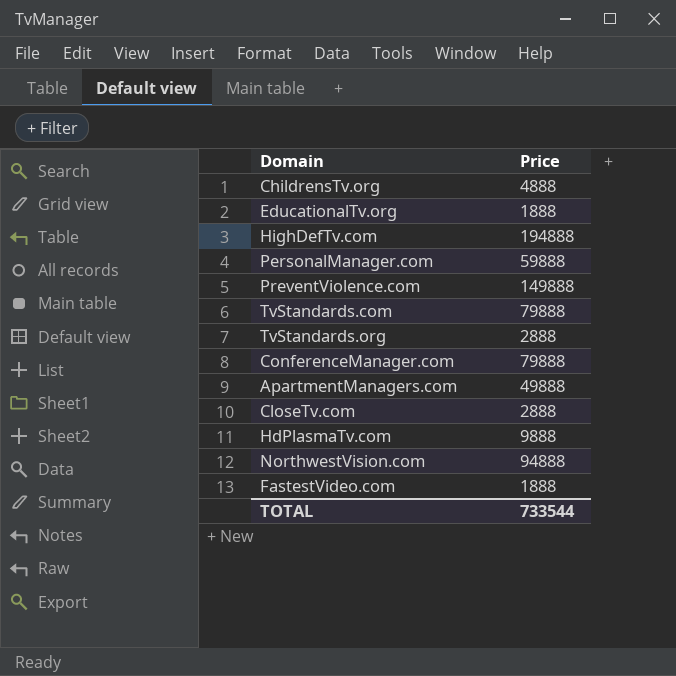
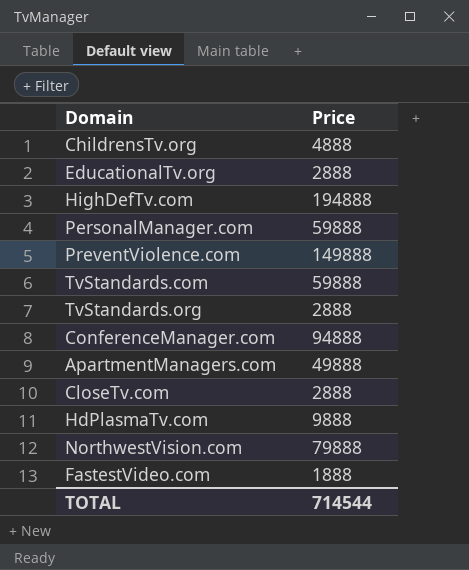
EducationalTv.org | Price: 1888 -> 2888
TvStandards.com | Price: 79888 -> 59888
ConferenceManager.com | Price: 79888 -> 94888
NorthwestVision.com | Price: 94888 -> 79888
TOTAL | Price: 733544 -> 714544

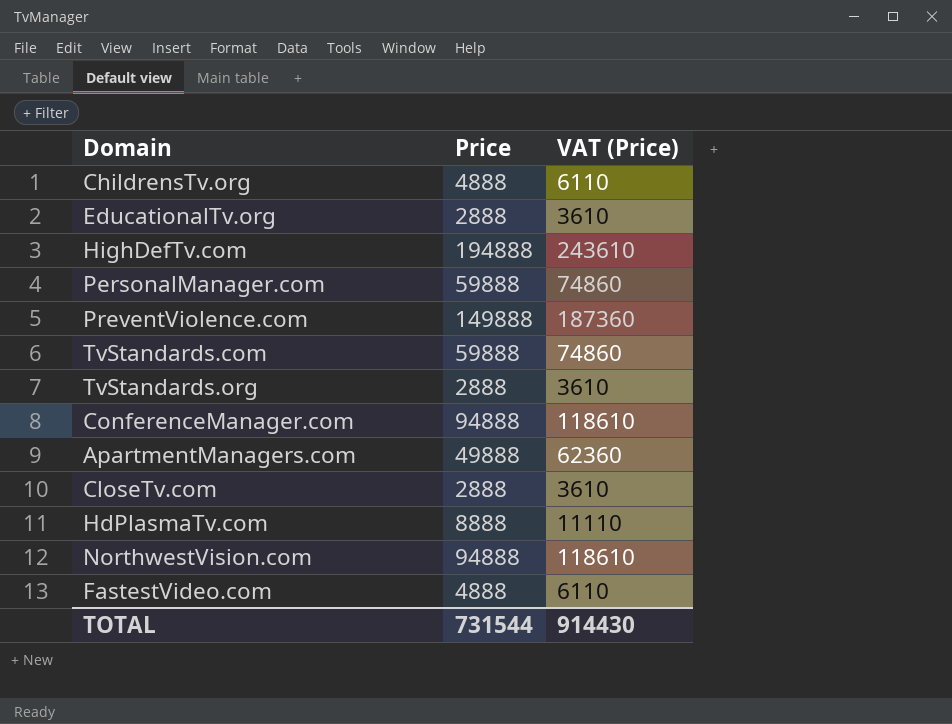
column VAT (Price) | formula: none -> [Price] * 1.25
HdPlasmaTv.com | Price: 9888 -> 8888
NorthwestVision.com | Price: 79888 -> 94888
FastestVideo.com | Price: 1888 -> 4888
TOTAL | Price: 714544 -> 731544

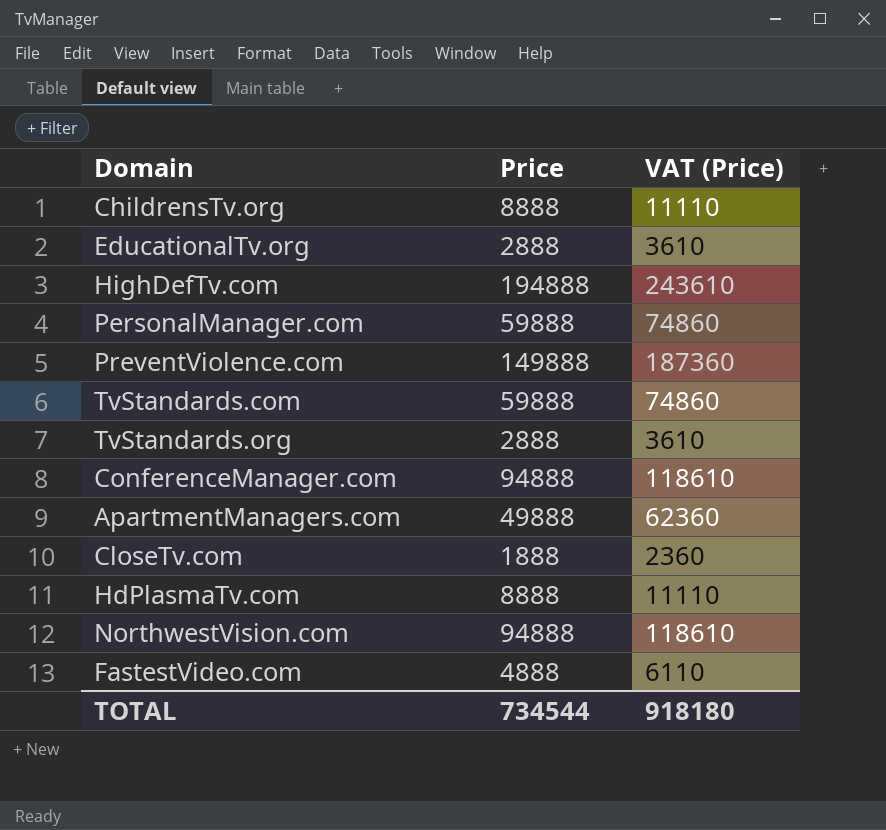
ChildrensTv.org | Price: 4888 -> 8888
ChildrensTv.org | VAT (Price): 6110 -> 11110
CloseTv.com | Price: 2888 -> 1888
CloseTv.com | VAT (Price): 3610 -> 2360
TOTAL | Price: 731544 -> 734544
TOTAL | VAT (Price): 914430 -> 918180

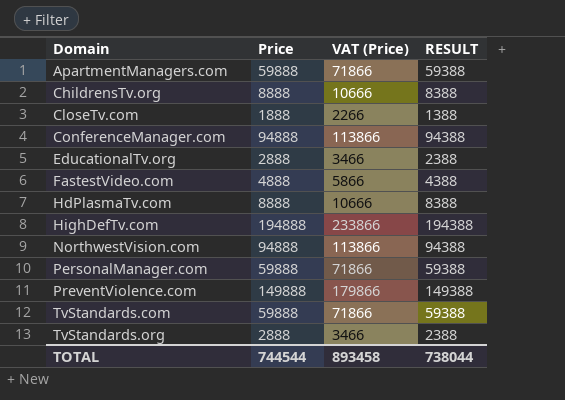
row order: none -> Domain ascending
column VAT (Price) | formula: [Price] * 1.25 -> [Price] * 1.2
column RESULT | formula: none -> [Price] - 500
ApartmentManagers.com | Price: 49888 -> 59888
TOTAL | Price: 734544 -> 744544
TOTAL | VAT (Price): 918180 -> 893458

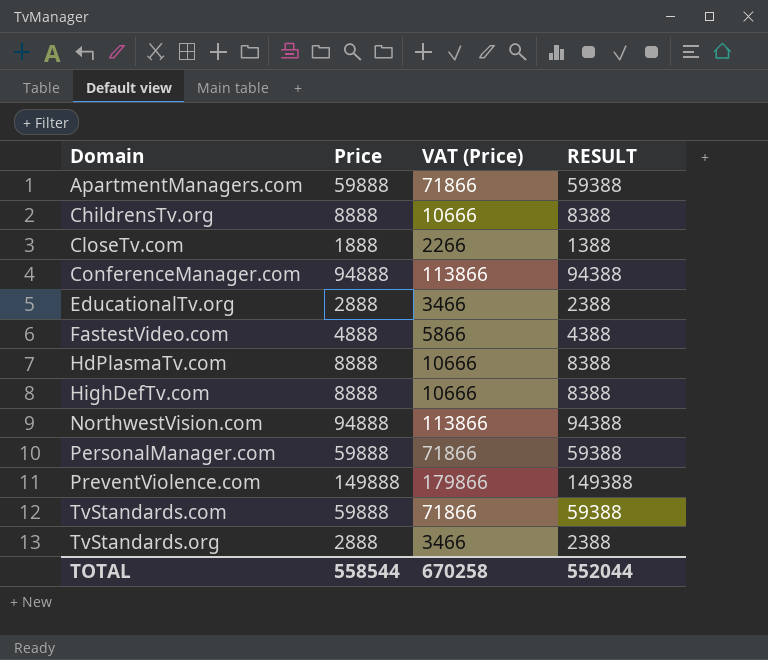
HighDefTv.com | Price: 194888 -> 8888
HighDefTv.com | VAT (Price): 233866 -> 10666
HighDefTv.com | RESULT: 194388 -> 8388
TOTAL | Price: 744544 -> 558544
TOTAL | VAT (Price): 893458 -> 670258
TOTAL | RESULT: 738044 -> 552044

